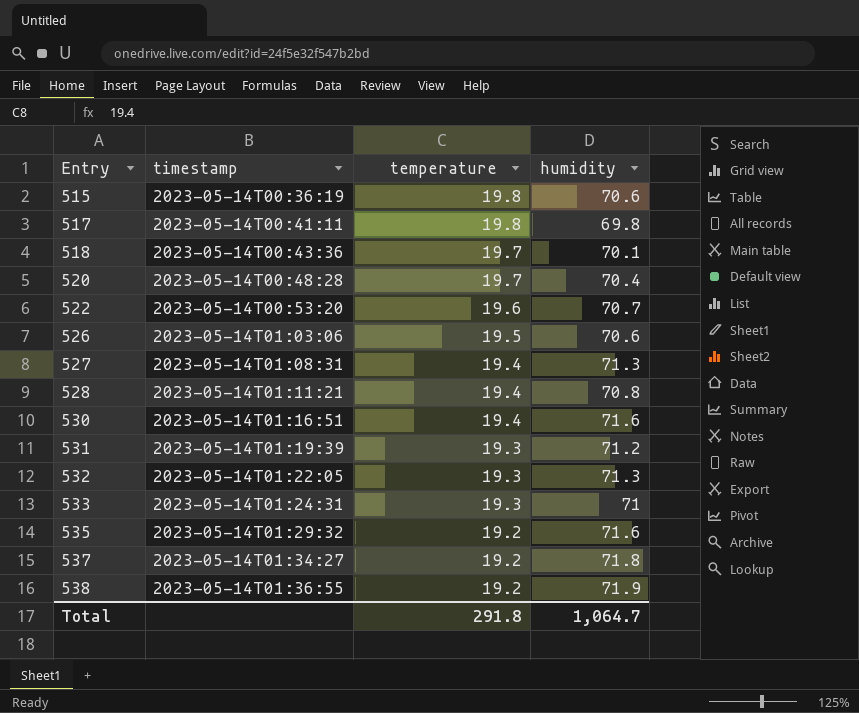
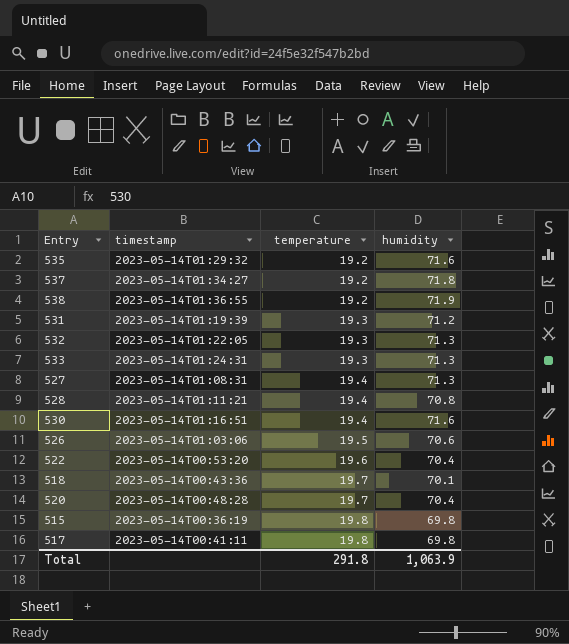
row order: Entry ascending -> temperature ascending
533 | humidity: 71 -> 71.3
522 | humidity: 70.7 -> 70.4
515 | humidity: 70.6 -> 69.8
Total | humidity: 1,064.7 -> 1,063.9

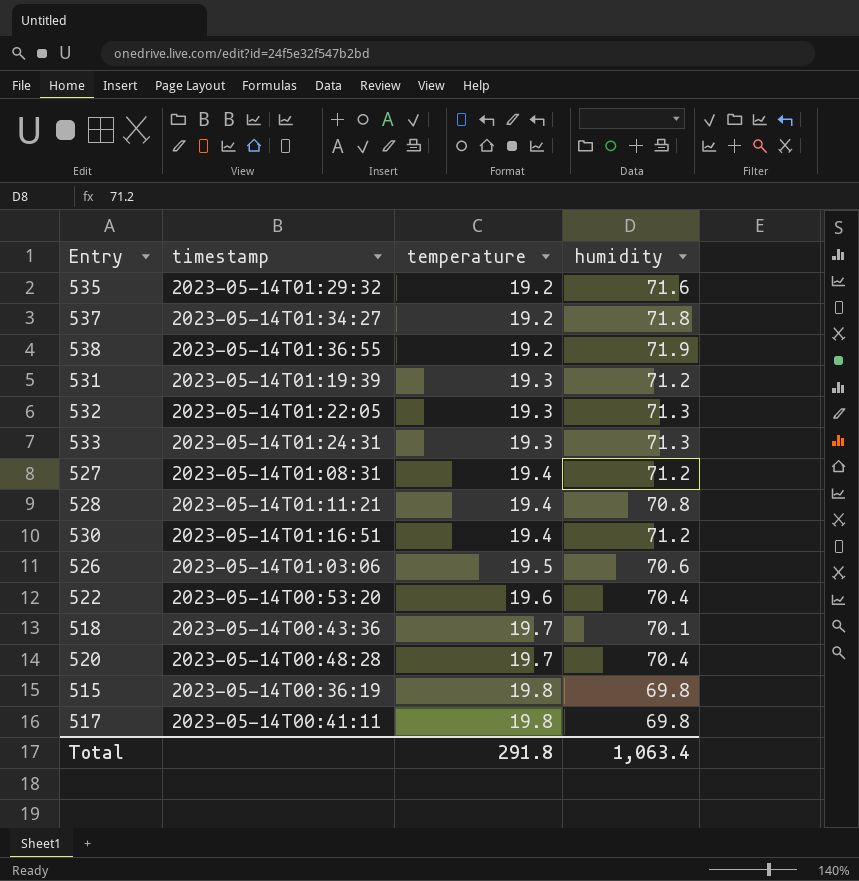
527 | humidity: 71.3 -> 71.2
530 | humidity: 71.6 -> 71.2
Total | humidity: 1,063.9 -> 1,063.4

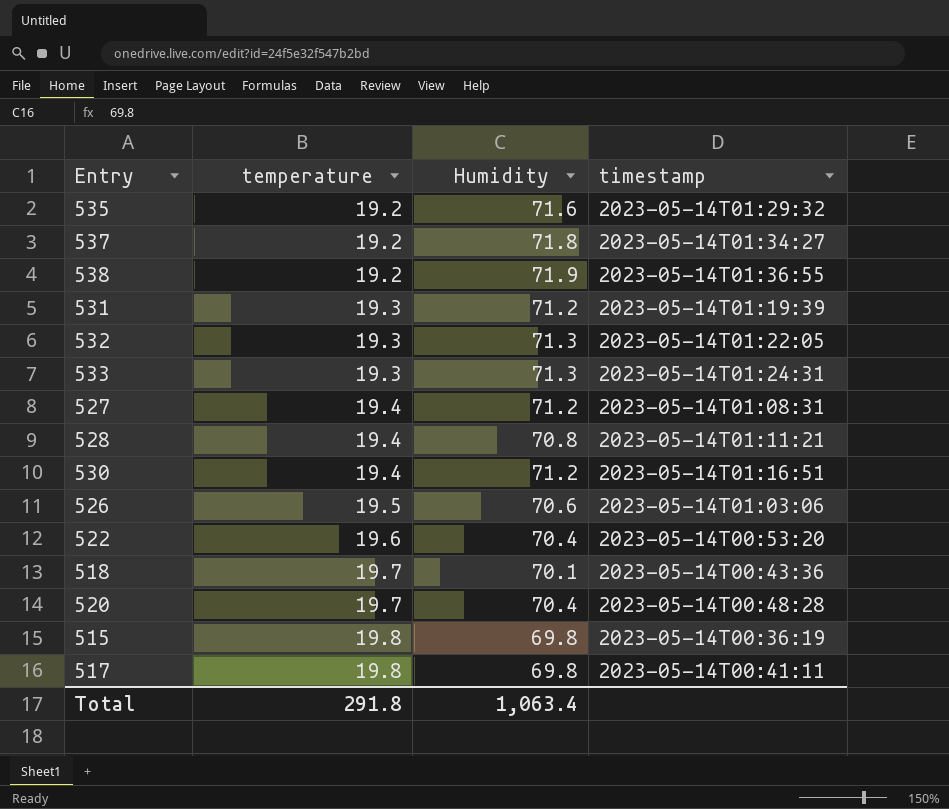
column name: humidity -> Humidity
column timestamp | position: 2 -> 4

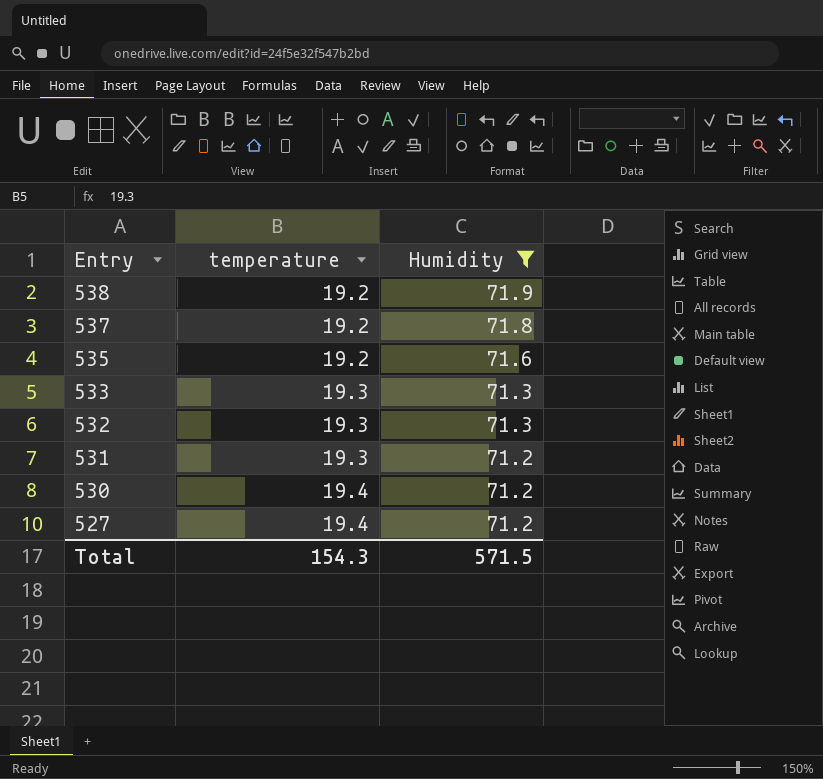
filter: none -> Humidity >= 71.2
row order: temperature ascending -> Entry descending
column timestamp | position: 4 -> none
Total | temperature: 291.8 -> 154.3
Total | Humidity: 1,063.4 -> 571.5

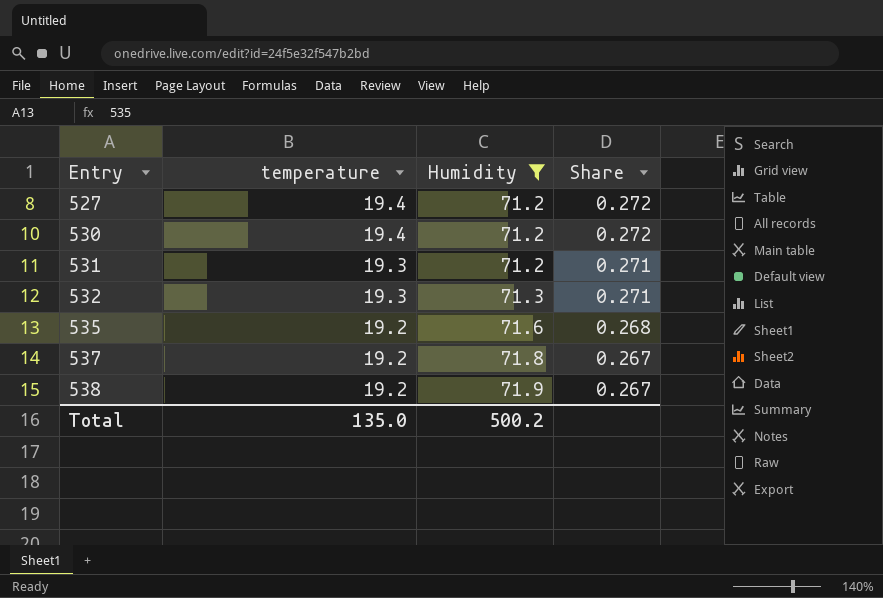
row order: Entry descending -> Entry ascending
column Share | formula: none -> [temperature] / [Humidity]
row 533: 19.3 | 71.3 -> none
Total | temperature: 154.3 -> 135.0
Total | Humidity: 571.5 -> 500.2

